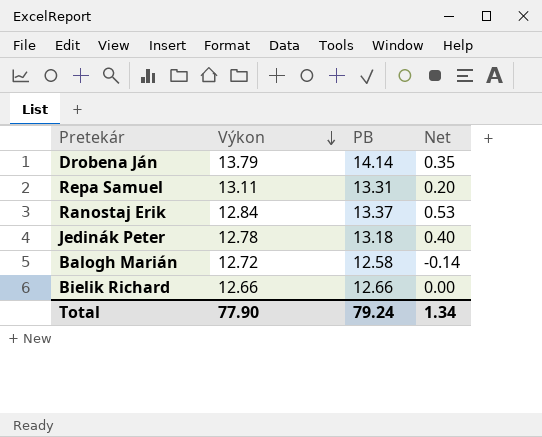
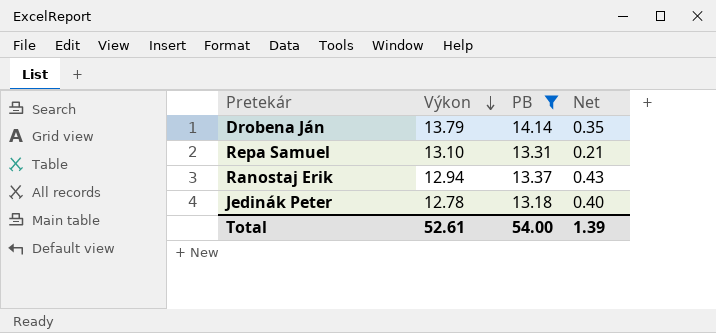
filter: none -> PB >= 13.18
Repa Samuel | Výkon: 13.11 -> 13.10
Repa Samuel | Net: 0.20 -> 0.21
Ranostaj Erik | Výkon: 12.84 -> 12.94
Ranostaj Erik | Net: 0.53 -> 0.43
Total | Výkon: 77.90 -> 52.61
Total | PB: 79.24 -> 54.00
Total | Net: 1.34 -> 1.39

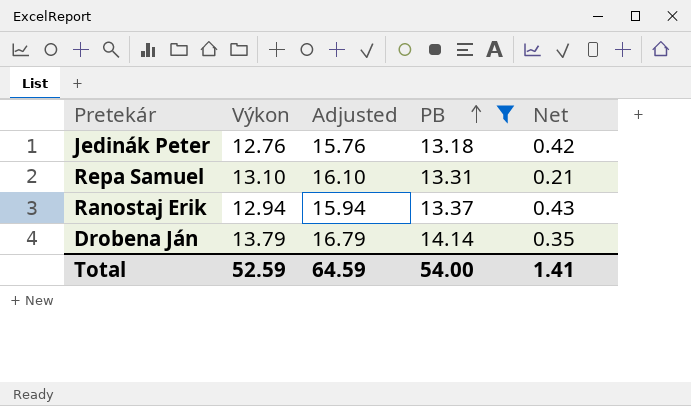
row order: Výkon descending -> PB ascending
column Adjusted | formula: none -> [Výkon] + 3
Jedinák Peter | Výkon: 12.78 -> 12.76
Jedinák Peter | Net: 0.40 -> 0.42
Total | Výkon: 52.61 -> 52.59
Total | Net: 1.39 -> 1.41

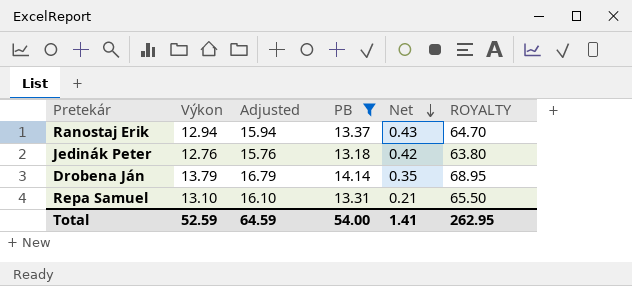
row order: PB ascending -> Net descending
column ROYALTY | formula: none -> [Výkon] * 5

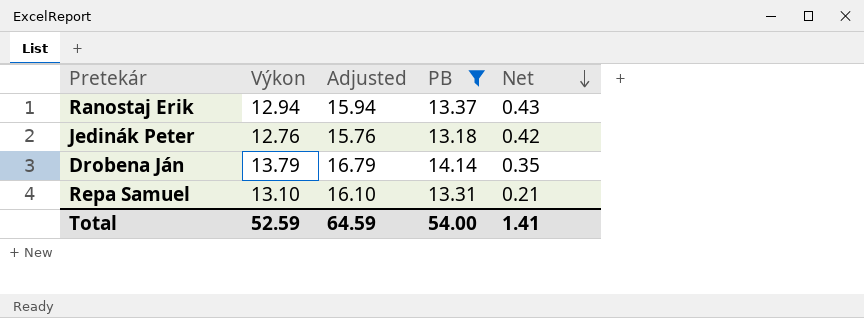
column ROYALTY | formula: [Výkon] * 5 -> none

